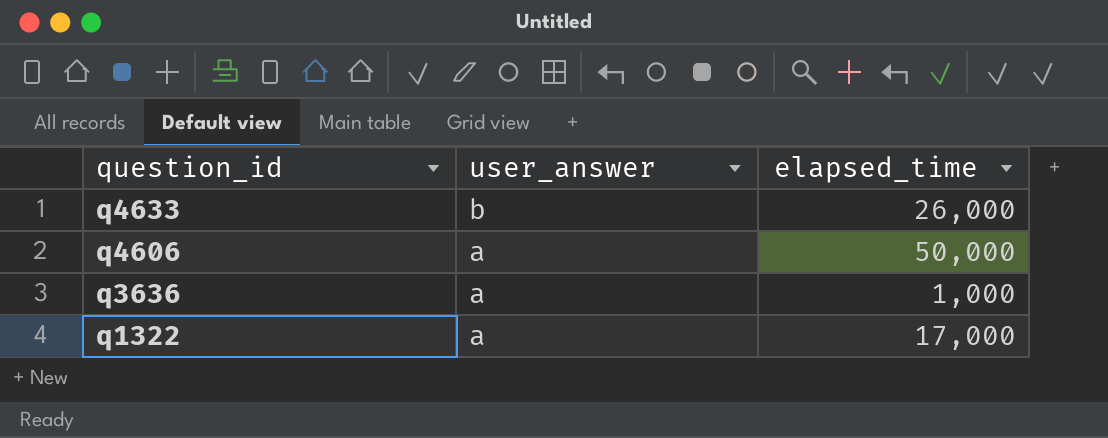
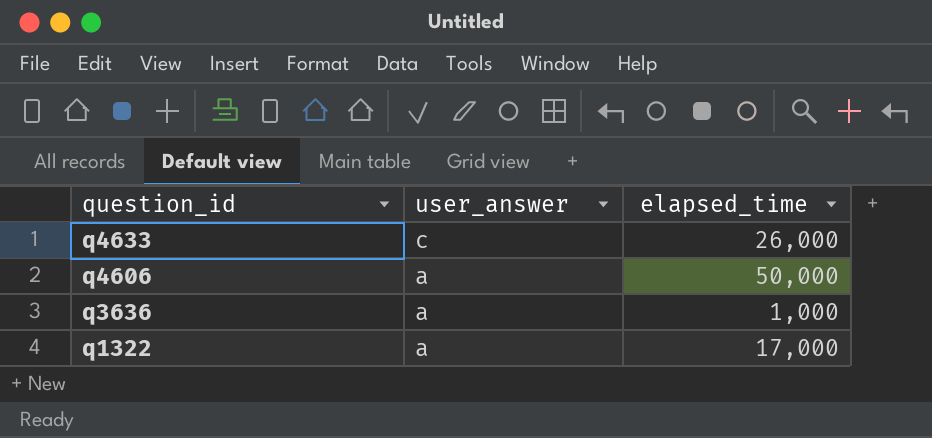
q4633 | user_answer: b -> c

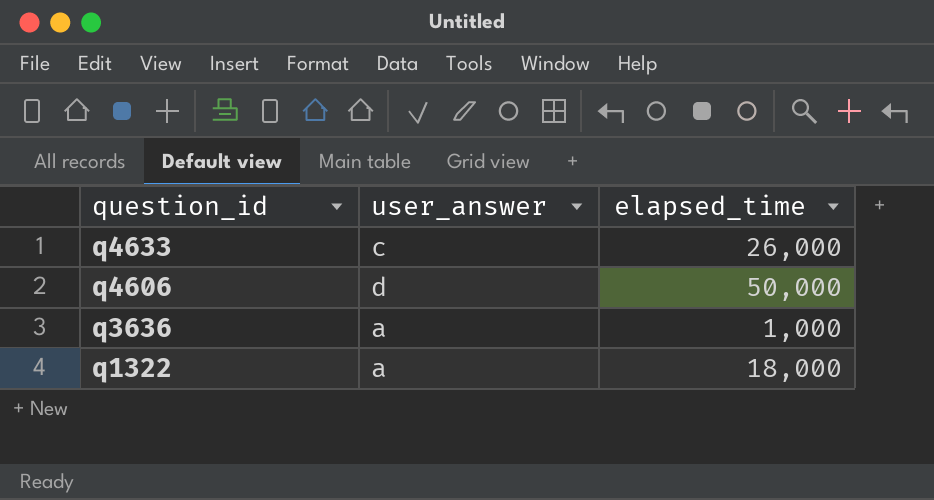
q4606 | user_answer: a -> d
q1322 | elapsed_time: 17,000 -> 18,000

